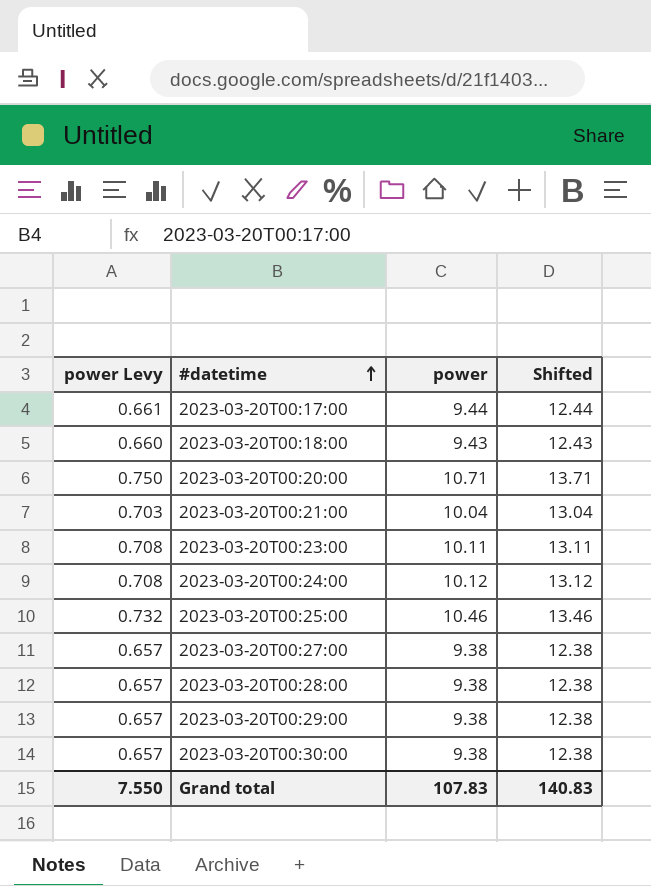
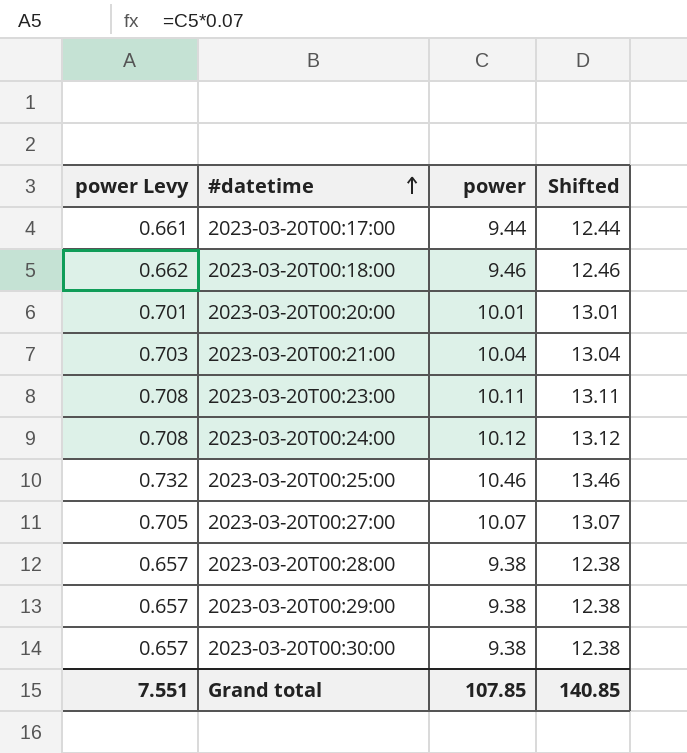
2023-03-20T00:18:00 | power Levy: 0.660 -> 0.662
2023-03-20T00:18:00 | power: 9.43 -> 9.46
2023-03-20T00:18:00 | Shifted: 12.43 -> 12.46
2023-03-20T00:20:00 | power Levy: 0.750 -> 0.701
2023-03-20T00:20:00 | power: 10.71 -> 10.01
2023-03-20T00:20:00 | Shifted: 13.71 -> 13.01
2023-03-20T00:27:00 | power Levy: 0.657 -> 0.705
2023-03-20T00:27:00 | power: 9.38 -> 10.07
2023-03-20T00:27:00 | Shifted: 12.38 -> 13.07
Grand total | power Levy: 7.550 -> 7.551
Grand total | power: 107.83 -> 107.85
Grand total | Shifted: 140.83 -> 140.85

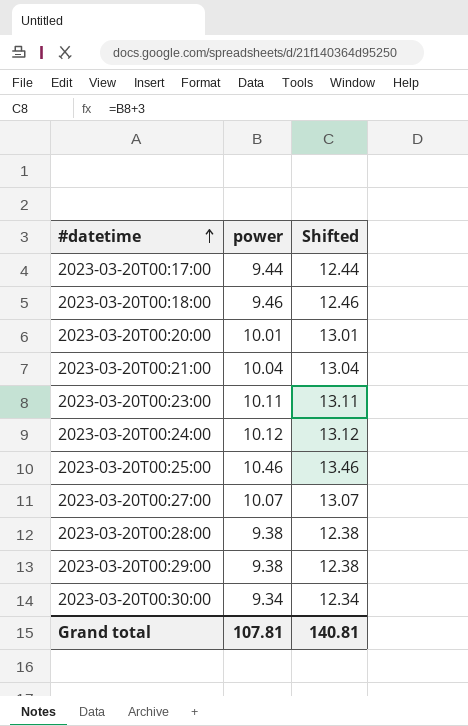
column power Levy | formula: [power] * 0.07 -> none
2023-03-20T00:30:00 | power: 9.38 -> 9.34
2023-03-20T00:30:00 | Shifted: 12.38 -> 12.34
Grand total | power: 107.85 -> 107.81
Grand total | Shifted: 140.85 -> 140.81

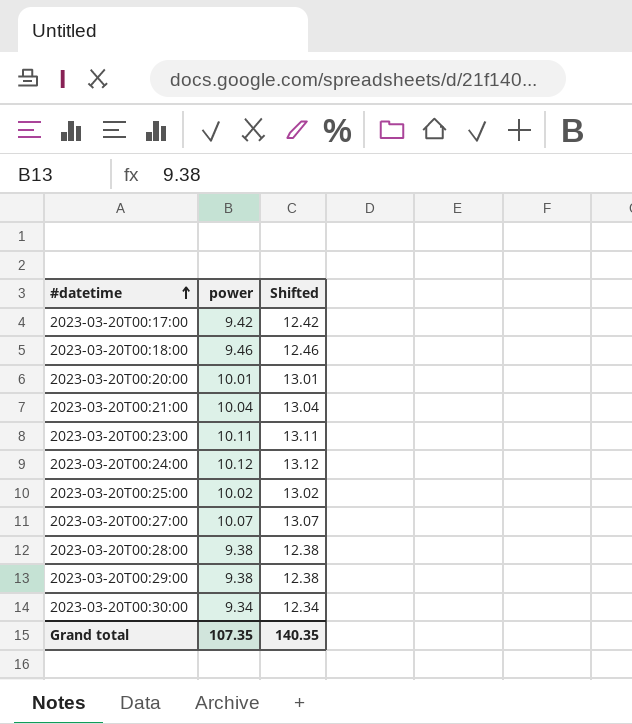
2023-03-20T00:17:00 | power: 9.44 -> 9.42
2023-03-20T00:17:00 | Shifted: 12.44 -> 12.42
2023-03-20T00:25:00 | power: 10.46 -> 10.02
2023-03-20T00:25:00 | Shifted: 13.46 -> 13.02
Grand total | power: 107.81 -> 107.35
Grand total | Shifted: 140.81 -> 140.35

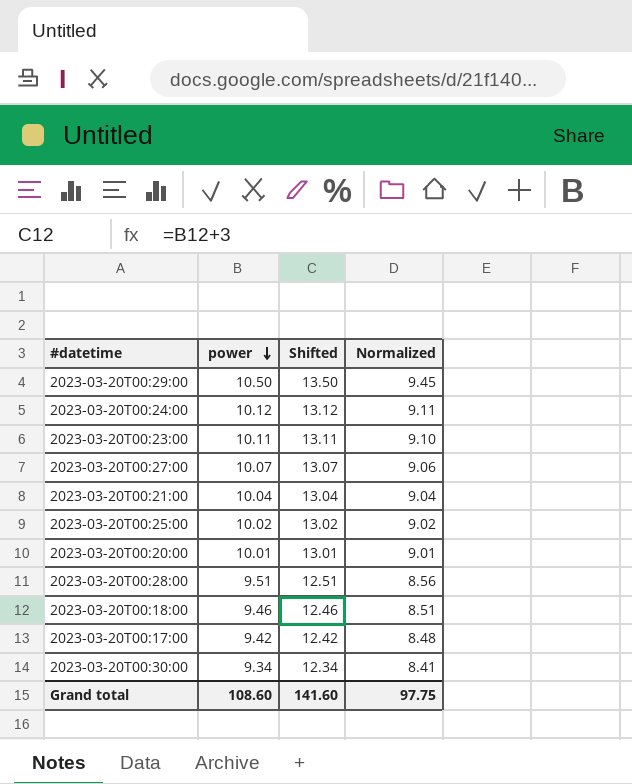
row order: #datetime ascending -> power descending
column Normalized | formula: none -> [power] * 0.9
2023-03-20T00:29:00 | power: 9.38 -> 10.50
2023-03-20T00:29:00 | Shifted: 12.38 -> 13.50
2023-03-20T00:28:00 | power: 9.38 -> 9.51
2023-03-20T00:28:00 | Shifted: 12.38 -> 12.51
Grand total | power: 107.35 -> 108.60
Grand total | Shifted: 140.35 -> 141.60

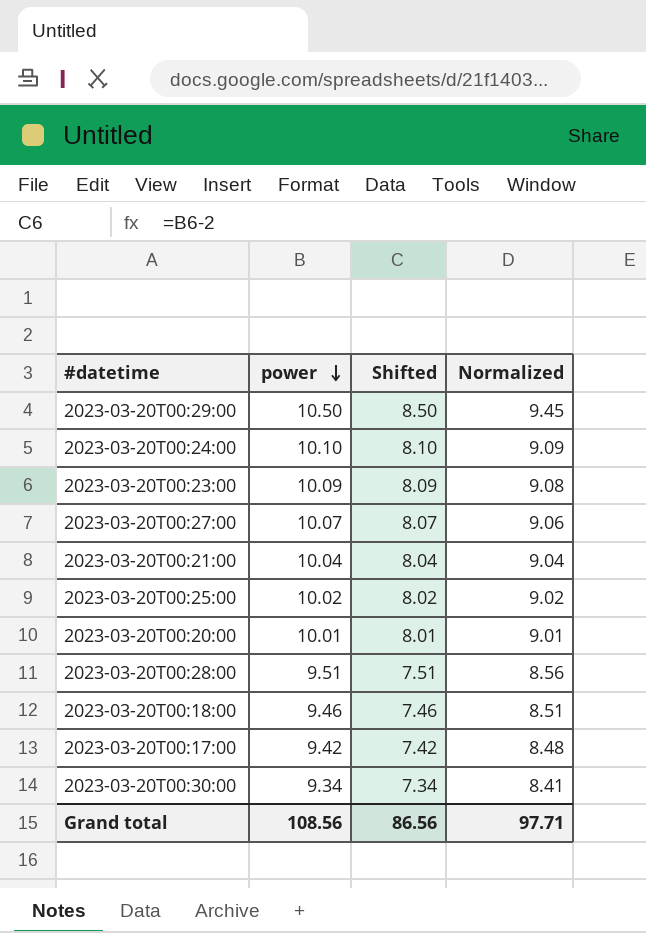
column Shifted | formula: [power] + 3 -> [power] - 2
2023-03-20T00:24:00 | power: 10.12 -> 10.10
2023-03-20T00:24:00 | Normalized: 9.11 -> 9.09
2023-03-20T00:23:00 | power: 10.11 -> 10.09
2023-03-20T00:23:00 | Normalized: 9.10 -> 9.08
Grand total | power: 108.60 -> 108.56
Grand total | Shifted: 141.60 -> 86.56
Grand total | Normalized: 97.75 -> 97.71

